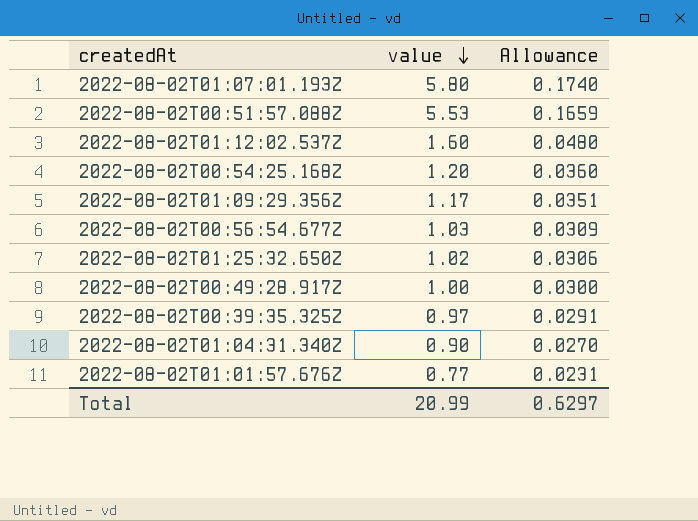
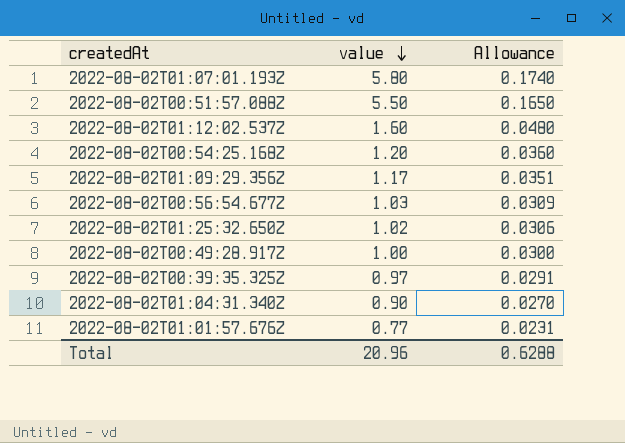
2022-08-02T00:51:57.088Z | value: 5.53 -> 5.50
2022-08-02T00:51:57.088Z | Allowance: 0.1659 -> 0.1650
Total | value: 20.99 -> 20.96
Total | Allowance: 0.6297 -> 0.6288

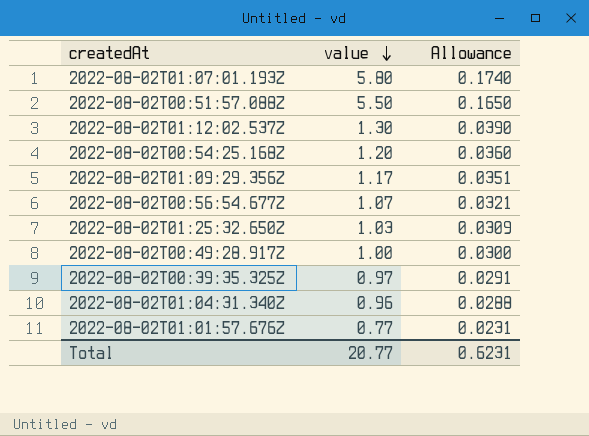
2022-08-02T01:12:02.537Z | value: 1.60 -> 1.30
2022-08-02T01:12:02.537Z | Allowance: 0.0480 -> 0.0390
2022-08-02T00:56:54.677Z | value: 1.03 -> 1.07
2022-08-02T00:56:54.677Z | Allowance: 0.0309 -> 0.0321
2022-08-02T01:25:32.650Z | value: 1.02 -> 1.03
2022-08-02T01:25:32.650Z | Allowance: 0.0306 -> 0.0309
2022-08-02T01:04:31.340Z | value: 0.90 -> 0.96
2022-08-02T01:04:31.340Z | Allowance: 0.0270 -> 0.0288
Total | value: 20.96 -> 20.77
Total | Allowance: 0.6288 -> 0.6231

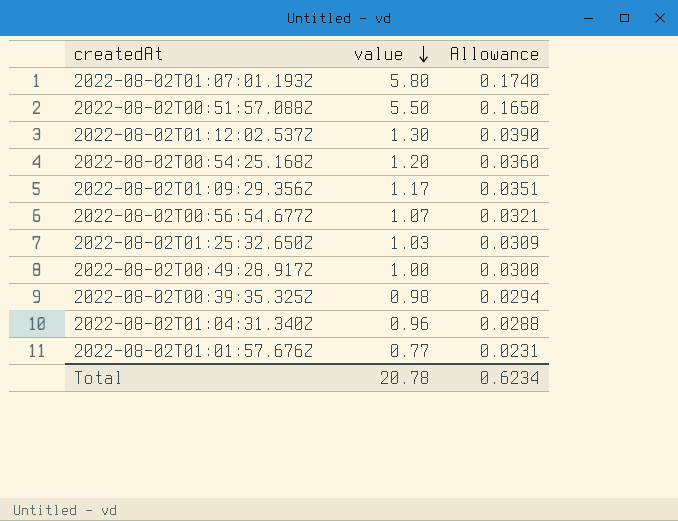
2022-08-02T00:39:35.325Z | value: 0.97 -> 0.98
2022-08-02T00:39:35.325Z | Allowance: 0.0291 -> 0.0294
Total | value: 20.77 -> 20.78
Total | Allowance: 0.6231 -> 0.6234

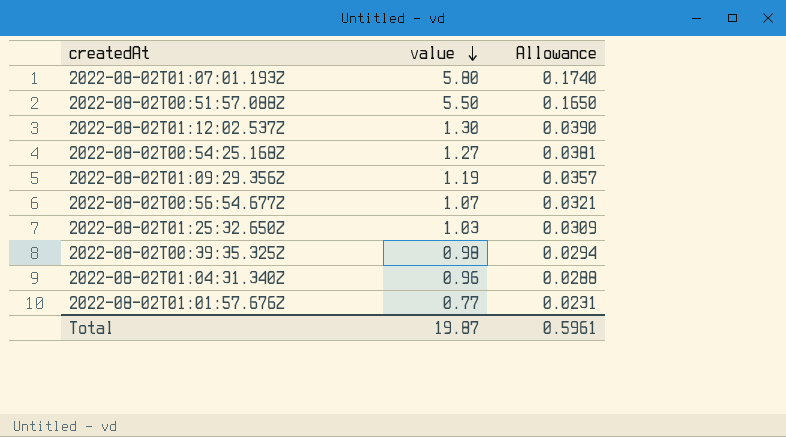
row 2022-08-02T00:49:28.917Z: 1.00 | 0.0300 -> none
2022-08-02T00:54:25.168Z | value: 1.20 -> 1.27
2022-08-02T00:54:25.168Z | Allowance: 0.0360 -> 0.0381
2022-08-02T01:09:29.356Z | value: 1.17 -> 1.19
2022-08-02T01:09:29.356Z | Allowance: 0.0351 -> 0.0357
Total | value: 20.78 -> 19.87
Total | Allowance: 0.6234 -> 0.5961

